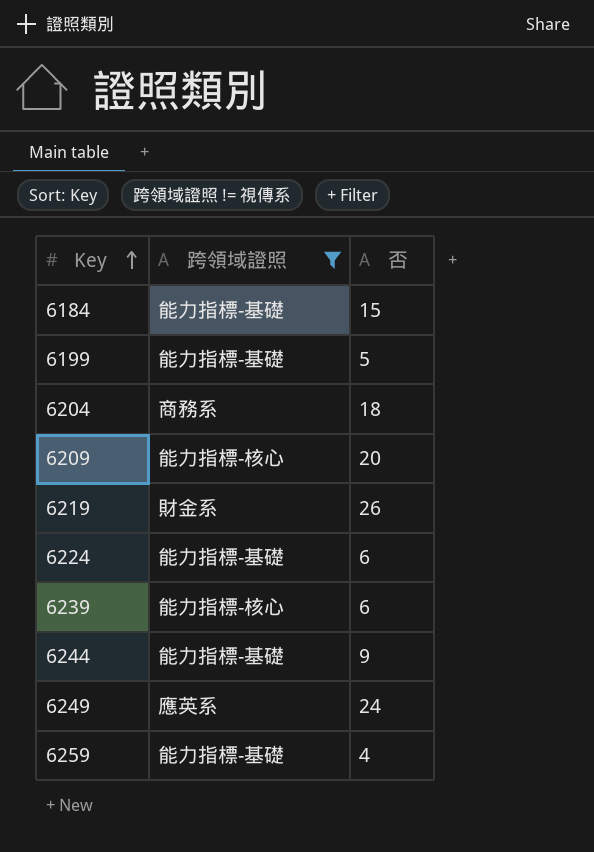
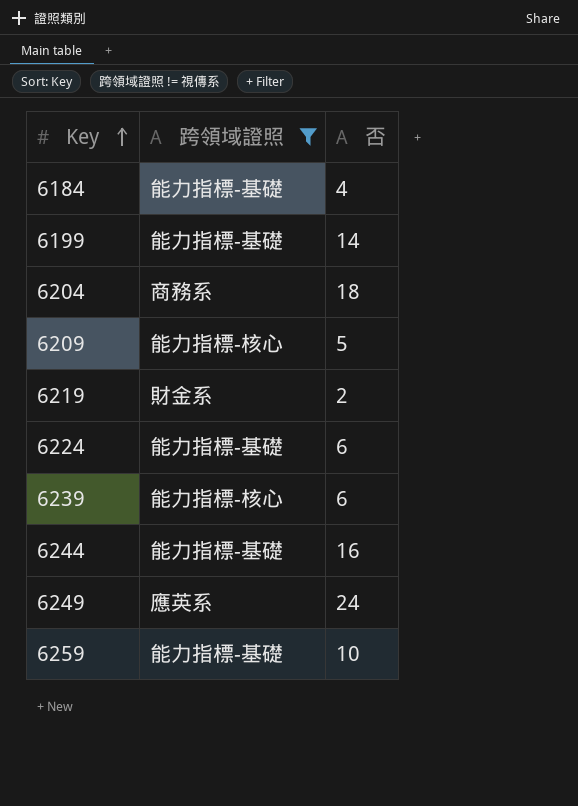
6184 | 否: 15 -> 4
6199 | 否: 5 -> 14
6209 | 否: 20 -> 5
6219 | 否: 26 -> 2
6244 | 否: 9 -> 16
6259 | 否: 4 -> 10

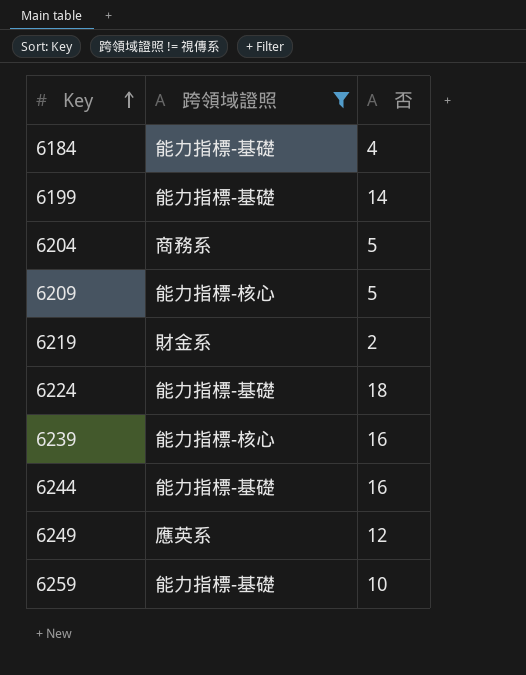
6204 | 否: 18 -> 5
6224 | 否: 6 -> 18
6239 | 否: 6 -> 16
6249 | 否: 24 -> 12

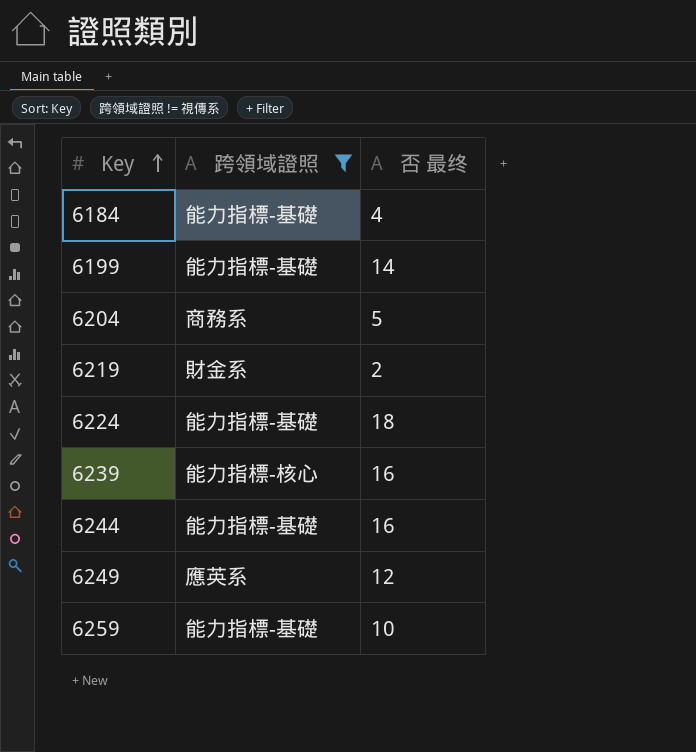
column name: 否 -> 否 最终
row 6209: 能力指標-核心 | 5 -> none

